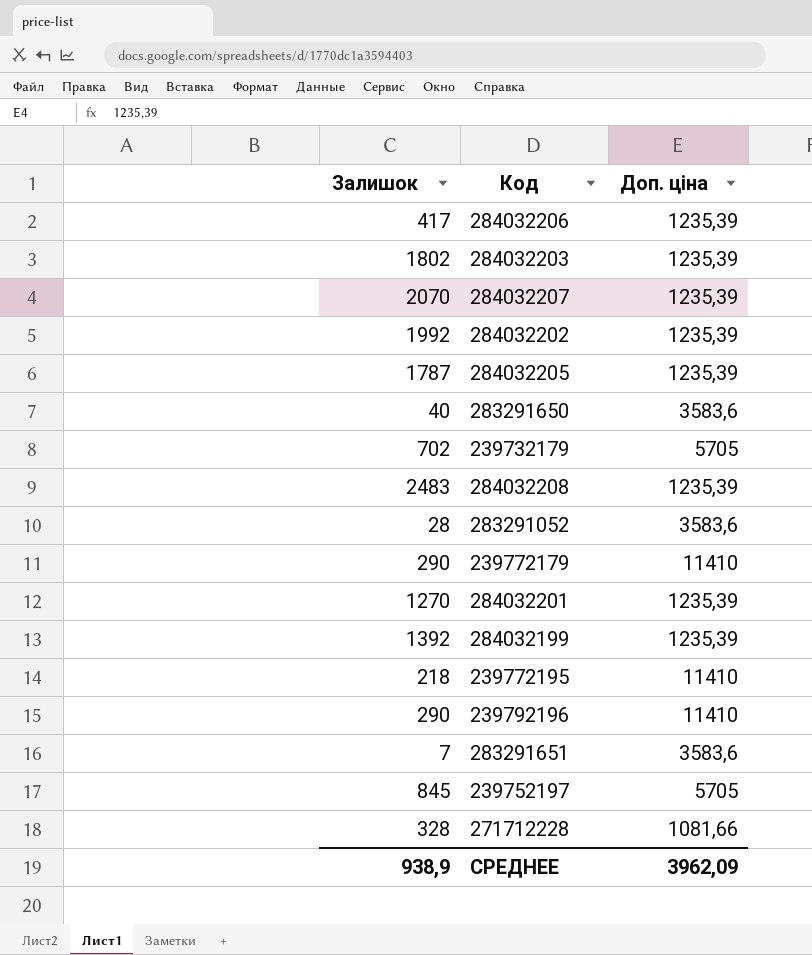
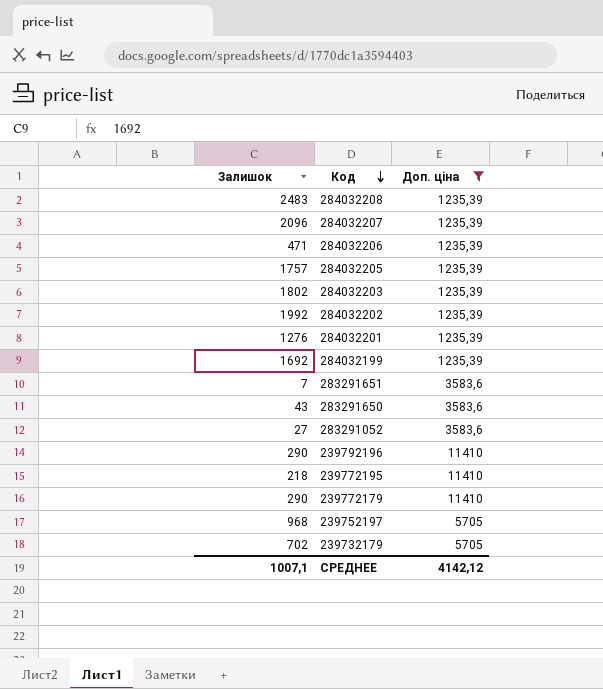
filter: none -> Доп. ціна != 1081,66
row order: none -> Код descending
284032207 | Залишок: 2070 -> 2096
284032206 | Залишок: 417 -> 471
284032205 | Залишок: 1787 -> 1757
284032201 | Залишок: 1270 -> 1276
284032199 | Залишок: 1392 -> 1692
283291650 | Залишок: 40 -> 43
283291052 | Залишок: 28 -> 27
239752197 | Залишок: 845 -> 968
СРЕДНЕЕ | Залишок: 938,9 -> 1007,1
СРЕДНЕЕ | Доп. ціна: 3962,09 -> 4142,12

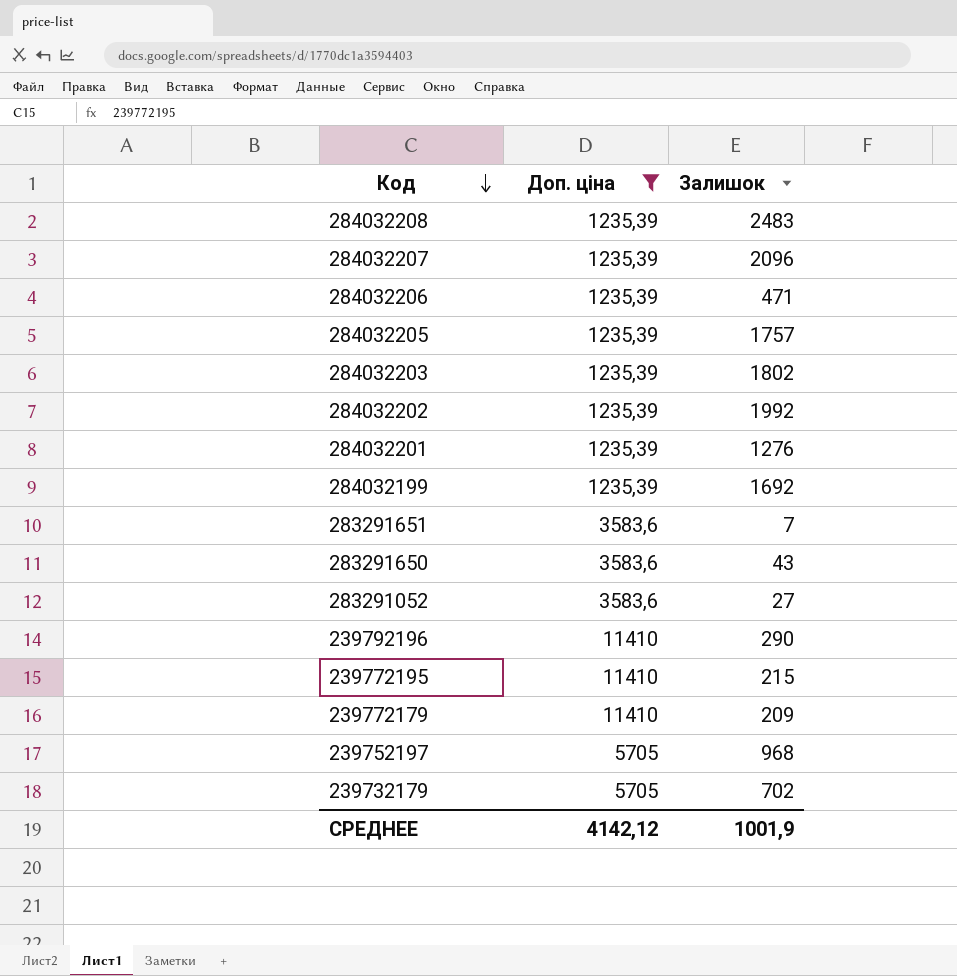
column Залишок | position: 1 -> 3
239772195 | Залишок: 218 -> 215
239772179 | Залишок: 290 -> 209
СРЕДНЕЕ | Залишок: 1007,1 -> 1001,9

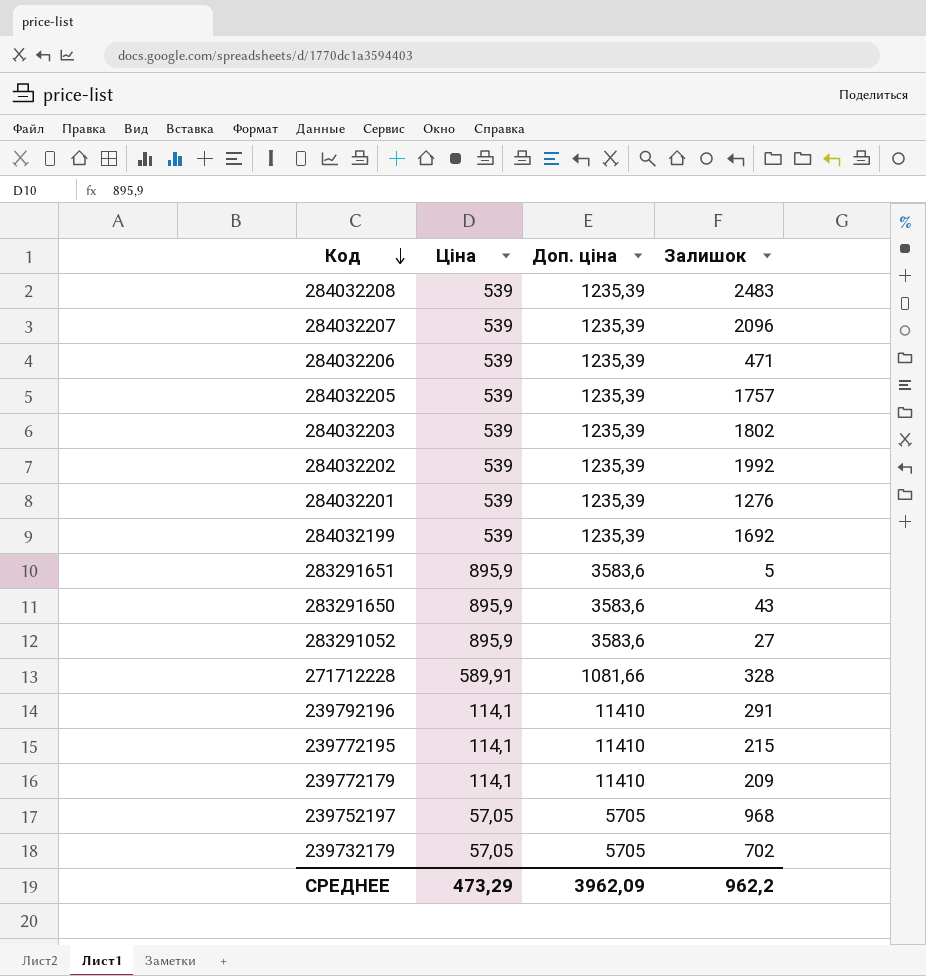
filter: Доп. ціна != 1081,66 -> none
column Ціна | position: none -> 2
283291651 | Залишок: 7 -> 5
239792196 | Залишок: 290 -> 291
СРЕДНЕЕ | Доп. ціна: 4142,12 -> 3962,09
СРЕДНЕЕ | Залишок: 1001,9 -> 962,2

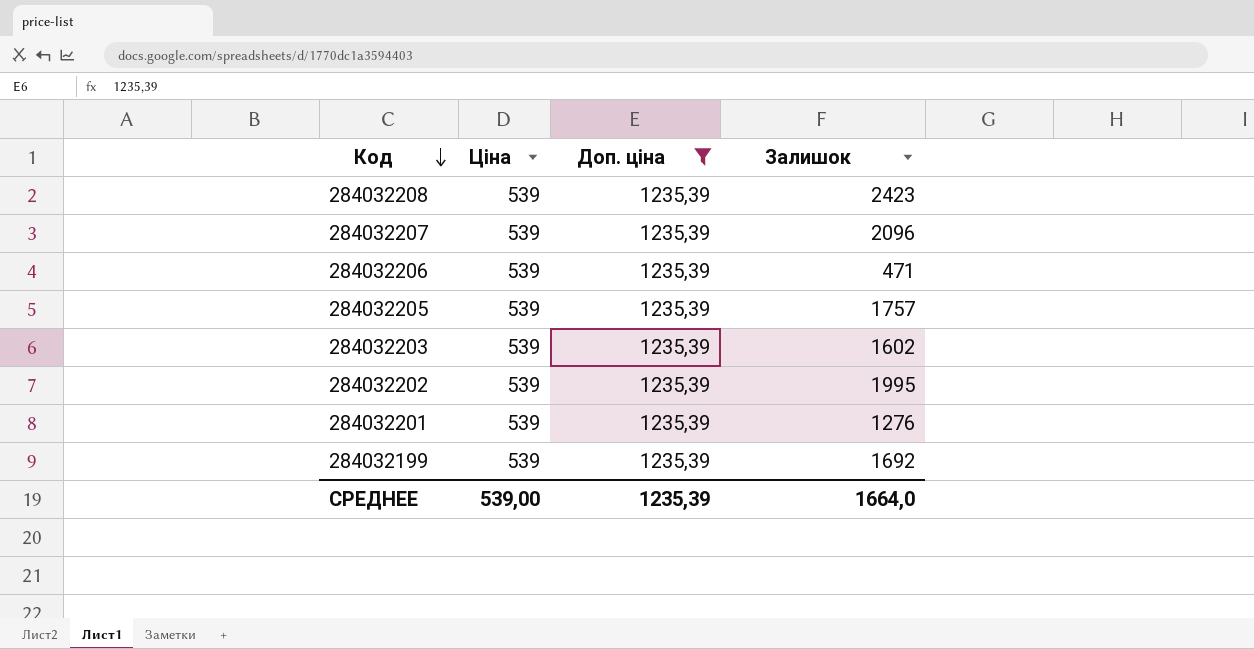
filter: none -> Доп. ціна = 1235,39
284032208 | Залишок: 2483 -> 2423
284032203 | Залишок: 1802 -> 1602
284032202 | Залишок: 1992 -> 1995
СРЕДНЕЕ | Ціна: 473,29 -> 539,00
СРЕДНЕЕ | Доп. ціна: 3962,09 -> 1235,39
СРЕДНЕЕ | Залишок: 962,2 -> 1664,0

